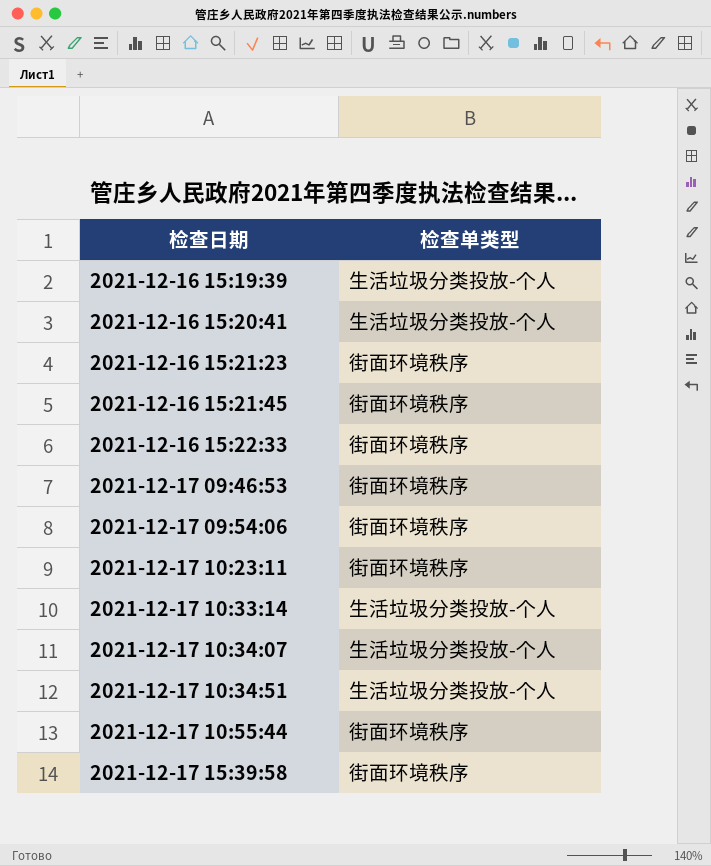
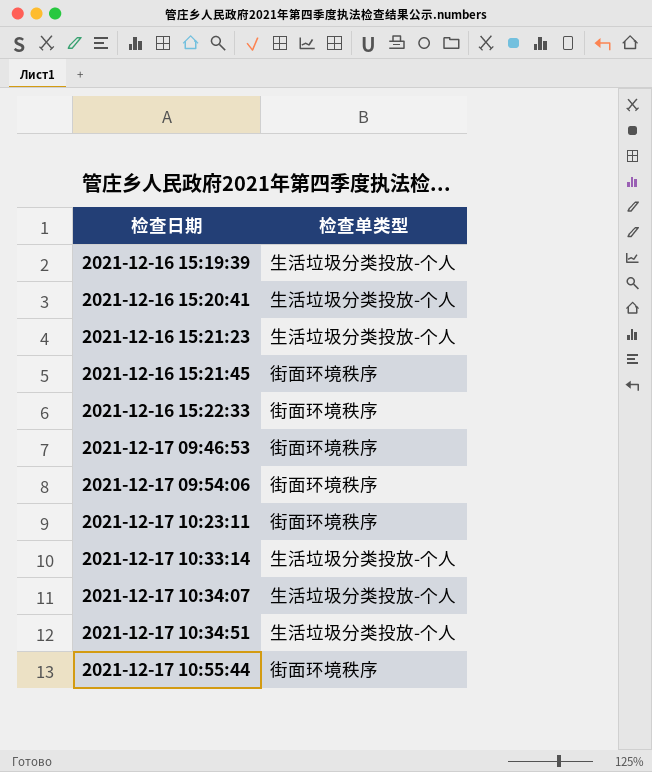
row 2021-12-17 15:39:58: 街面环境秩序 -> none
2021-12-16 15:21:23 | 检查单类型: 街面环境秩序 -> 生活垃圾分类投放-个人

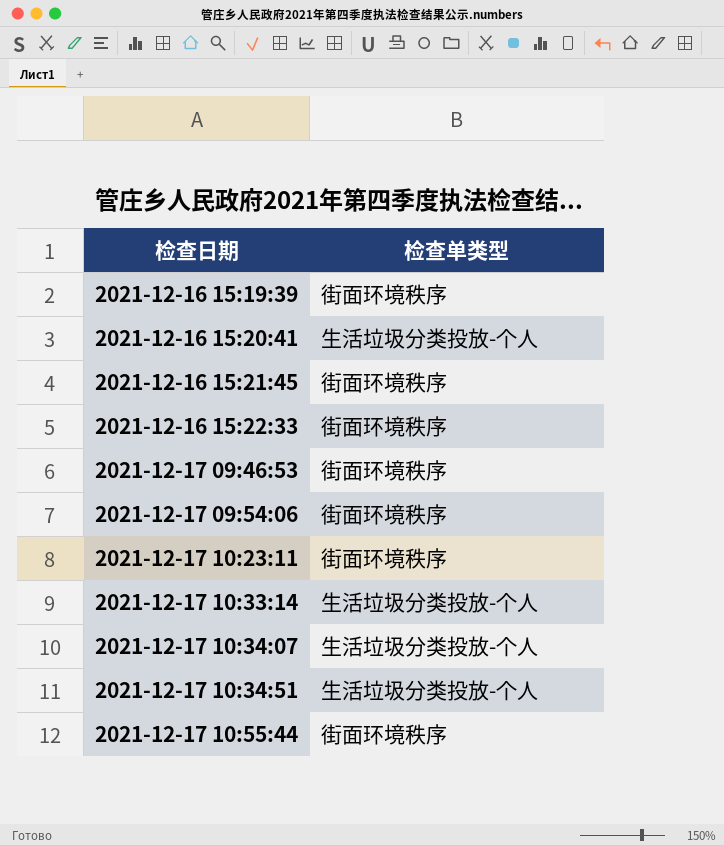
row 2021-12-16 15:21:23: 生活垃圾分类投放-个人 -> none
2021-12-16 15:19:39 | 检查单类型: 生活垃圾分类投放-个人 -> 街面环境秩序

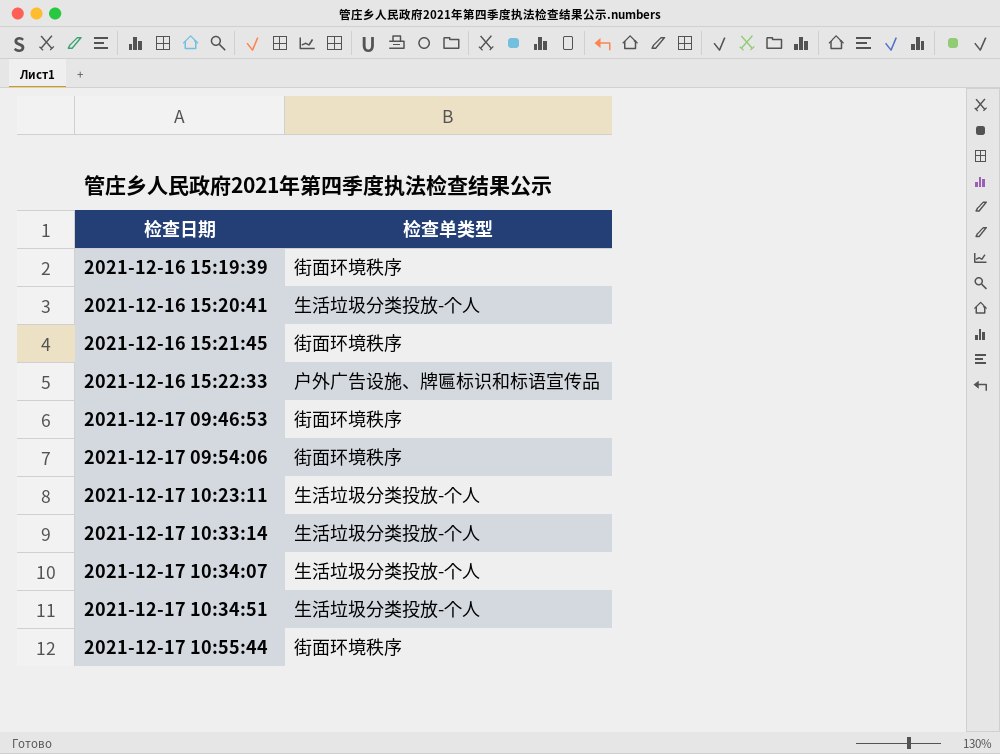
2021-12-16 15:22:33 | 检查单类型: 街面环境秩序 -> 户外广告设施、牌匾标识和标语宣传品
2021-12-17 10:23:11 | 检查单类型: 街面环境秩序 -> 生活垃圾分类投放-个人

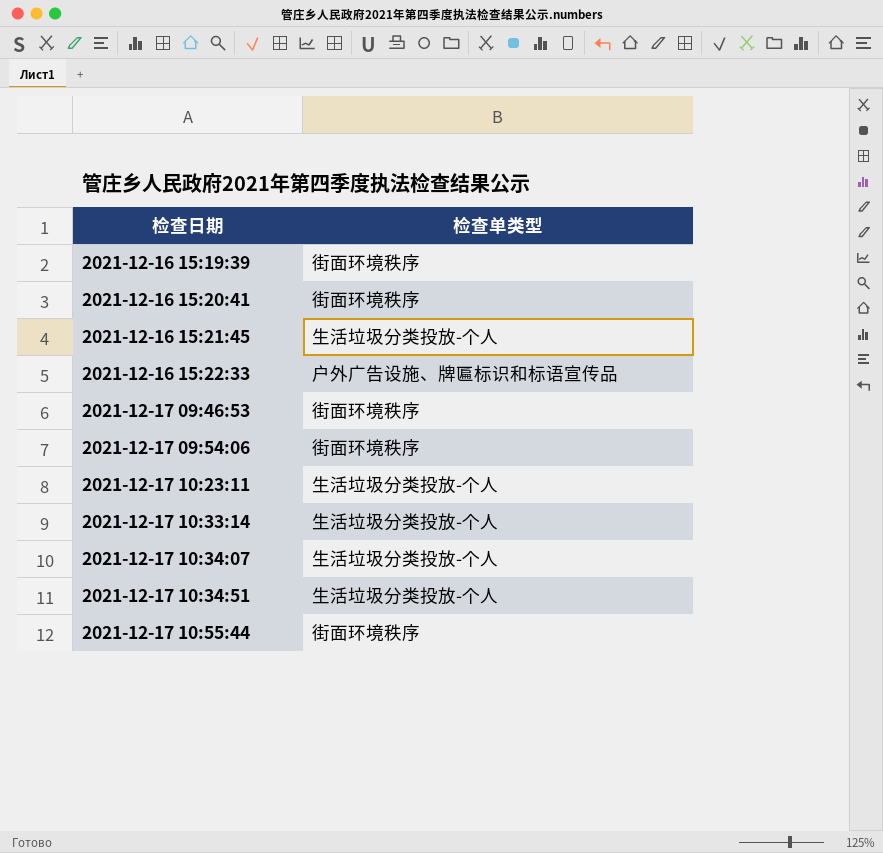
2021-12-16 15:20:41 | 检查单类型: 生活垃圾分类投放-个人 -> 街面环境秩序
2021-12-16 15:21:45 | 检查单类型: 街面环境秩序 -> 生活垃圾分类投放-个人

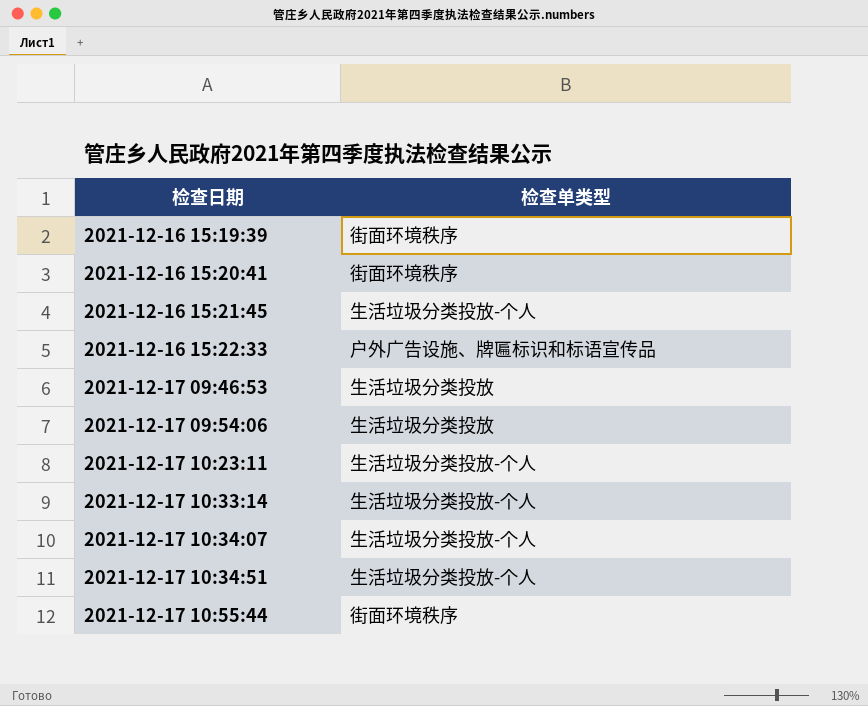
2021-12-17 09:46:53 | 检查单类型: 街面环境秩序 -> 生活垃圾分类投放
2021-12-17 09:54:06 | 检查单类型: 街面环境秩序 -> 生活垃圾分类投放

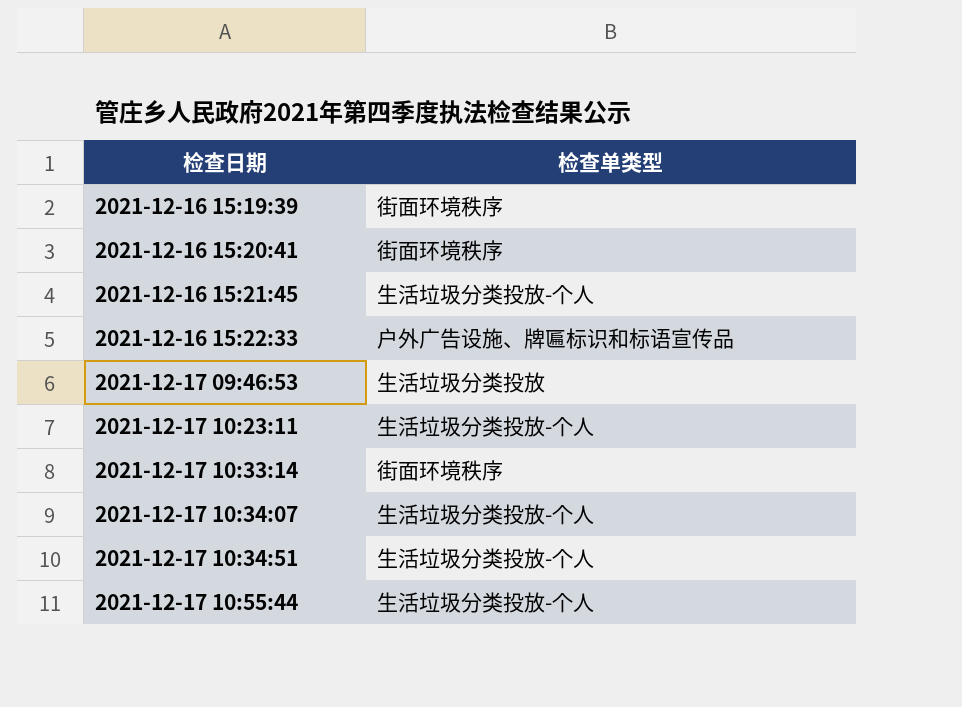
row 2021-12-17 09:54:06: 生活垃圾分类投放 -> none
2021-12-17 10:33:14 | 检查单类型: 生活垃圾分类投放-个人 -> 街面环境秩序
2021-12-17 10:55:44 | 检查单类型: 街面环境秩序 -> 生活垃圾分类投放-个人

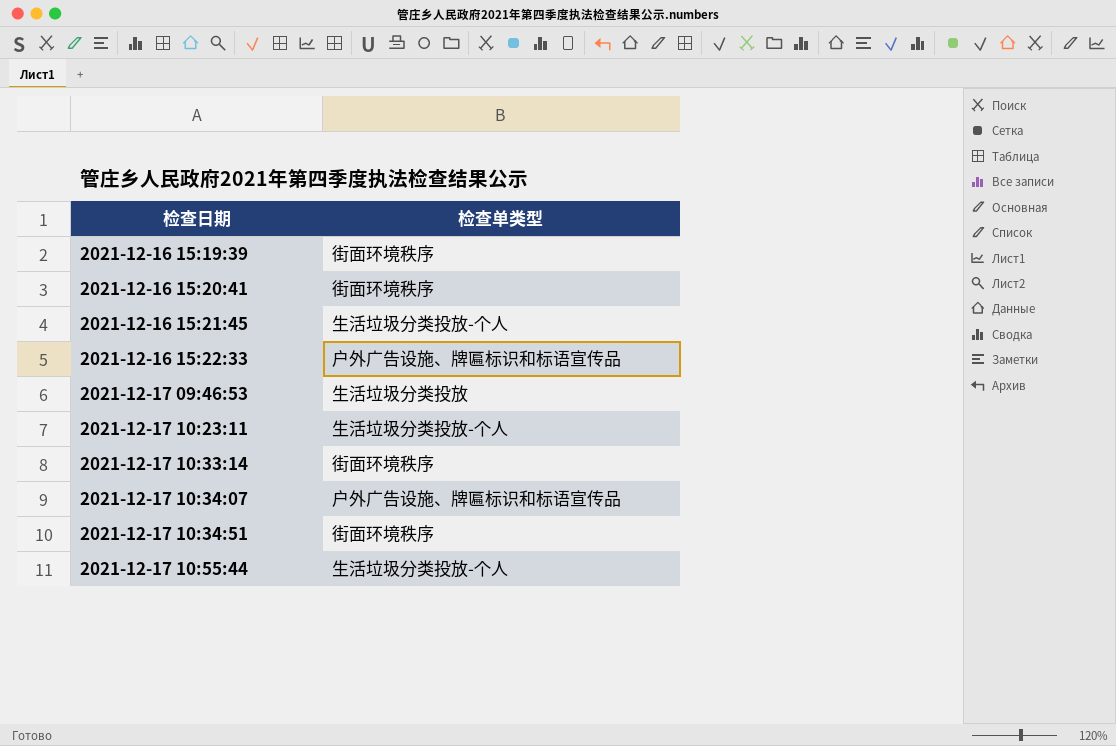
2021-12-17 10:34:07 | 检查单类型: 生活垃圾分类投放-个人 -> 户外广告设施、牌匾标识和标语宣传品
2021-12-17 10:34:51 | 检查单类型: 生活垃圾分类投放-个人 -> 街面环境秩序

